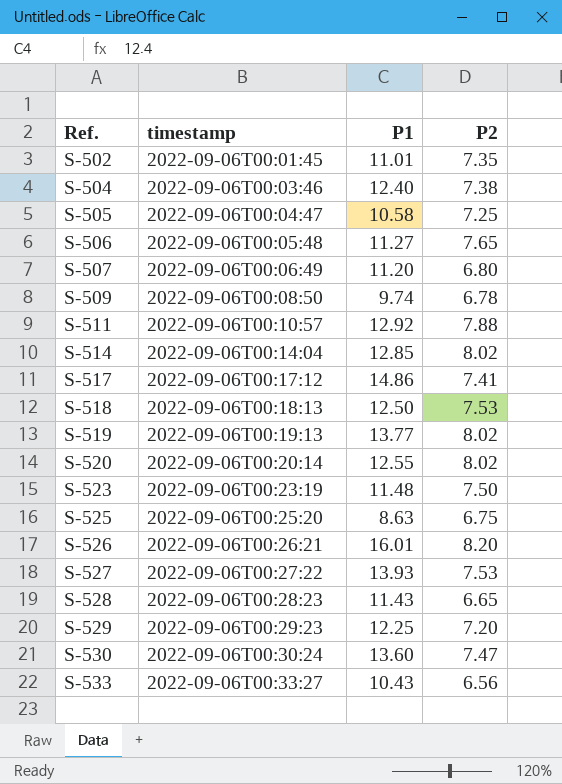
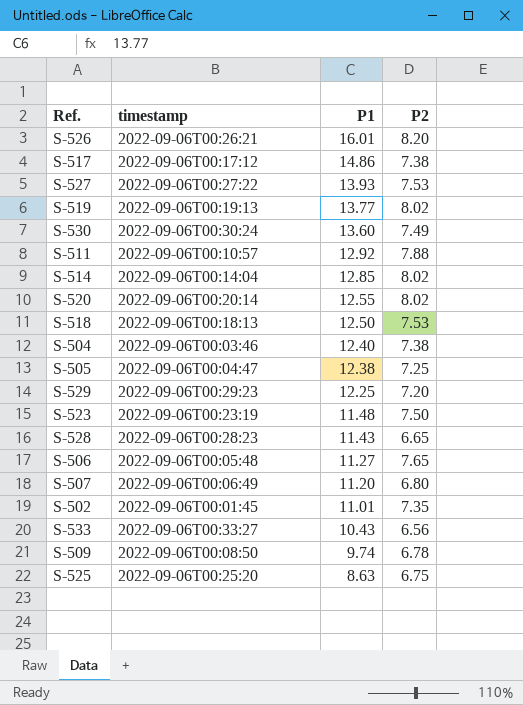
row order: Ref. ascending -> P1 descending
S-517 | P2: 7.41 -> 7.38
S-530 | P2: 7.47 -> 7.49
S-505 | P1: 10.58 -> 12.38

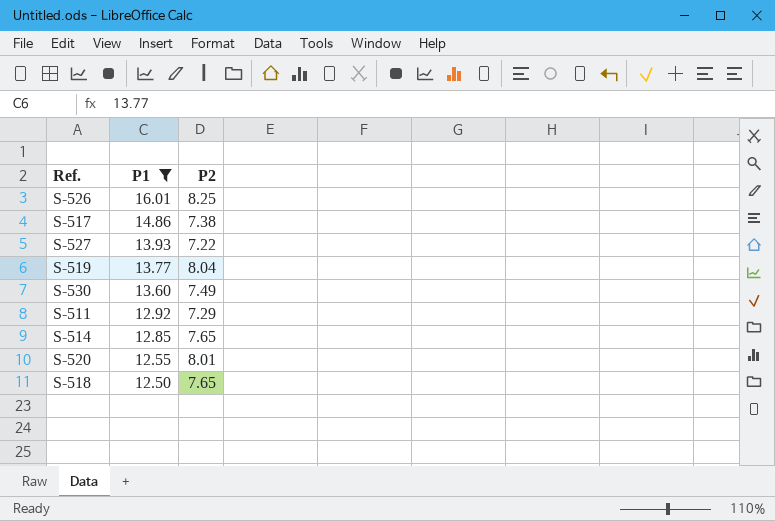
filter: none -> P1 >= 12.50
column timestamp | position: 2 -> none
S-526 | P2: 8.20 -> 8.25
S-527 | P2: 7.53 -> 7.22
S-519 | P2: 8.02 -> 8.04
S-511 | P2: 7.88 -> 7.29
S-514 | P2: 8.02 -> 7.65
S-520 | P2: 8.02 -> 8.01
S-518 | P2: 7.53 -> 7.65

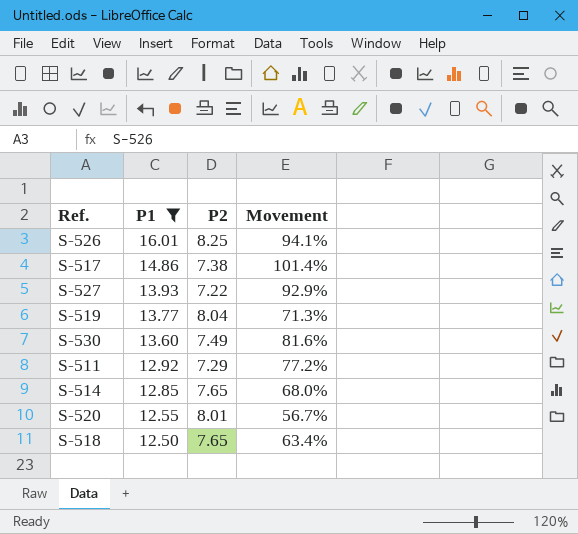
column Movement | formula: none -> ([P1] - [P2]) / [P2]

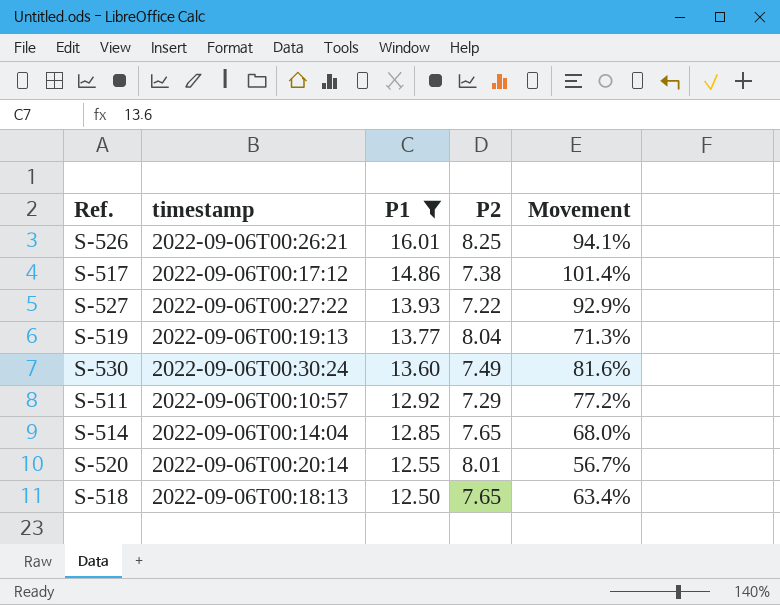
column timestamp | position: none -> 2

